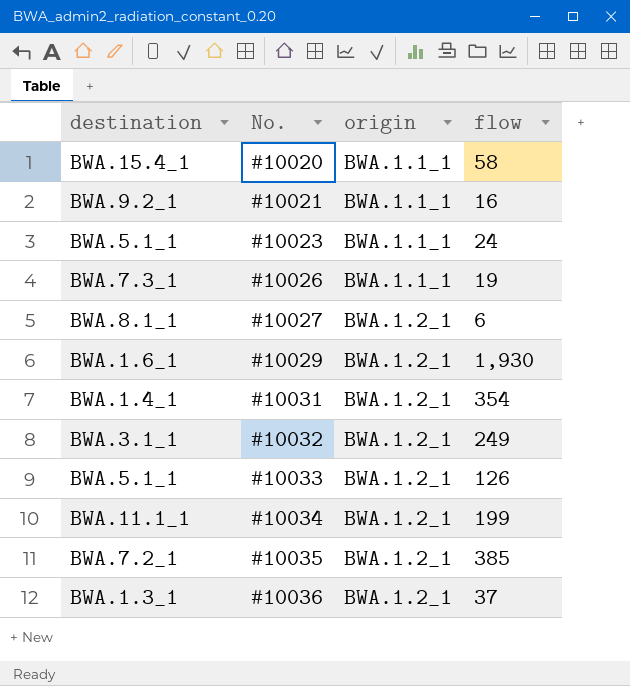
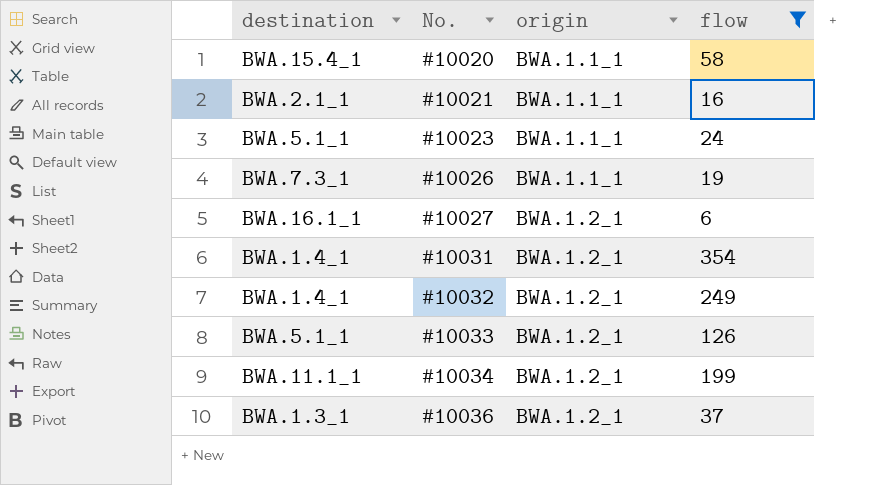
filter: none -> flow <= 354
#10021 | destination: BWA.9.2_1 -> BWA.2.1_1
#10027 | destination: BWA.8.1_1 -> BWA.16.1_1
#10032 | destination: BWA.3.1_1 -> BWA.1.4_1

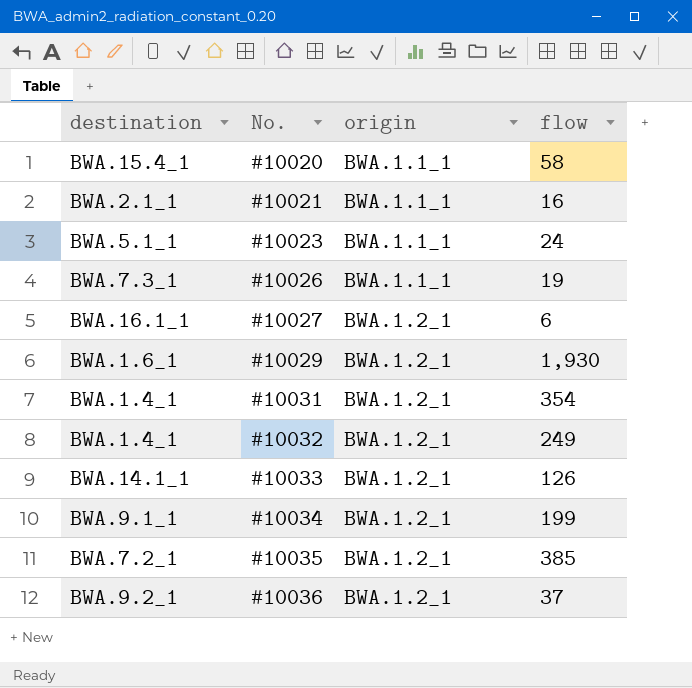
filter: flow <= 354 -> none
#10033 | destination: BWA.5.1_1 -> BWA.14.1_1
#10034 | destination: BWA.11.1_1 -> BWA.9.1_1
#10036 | destination: BWA.1.3_1 -> BWA.9.2_1

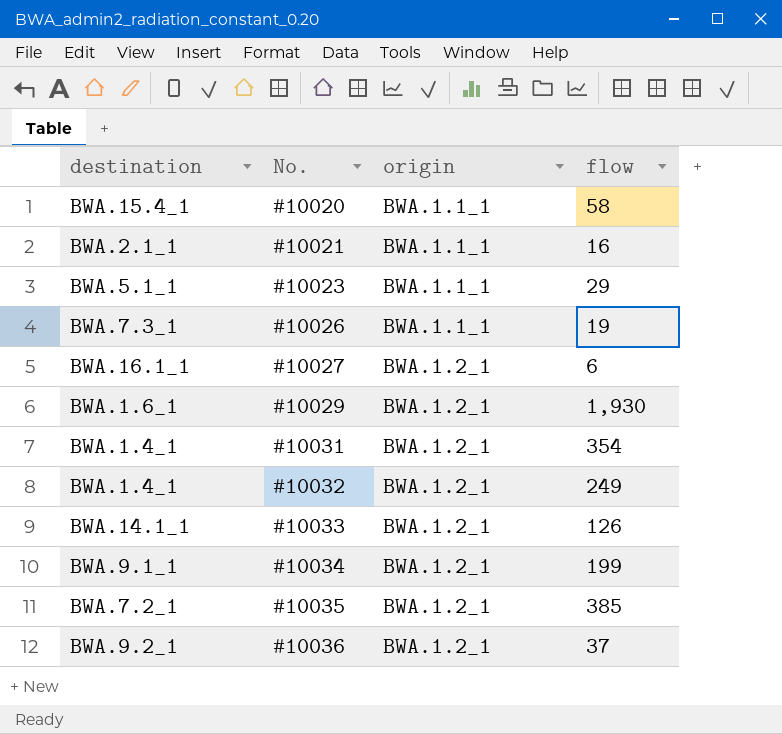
#10023 | flow: 24 -> 29

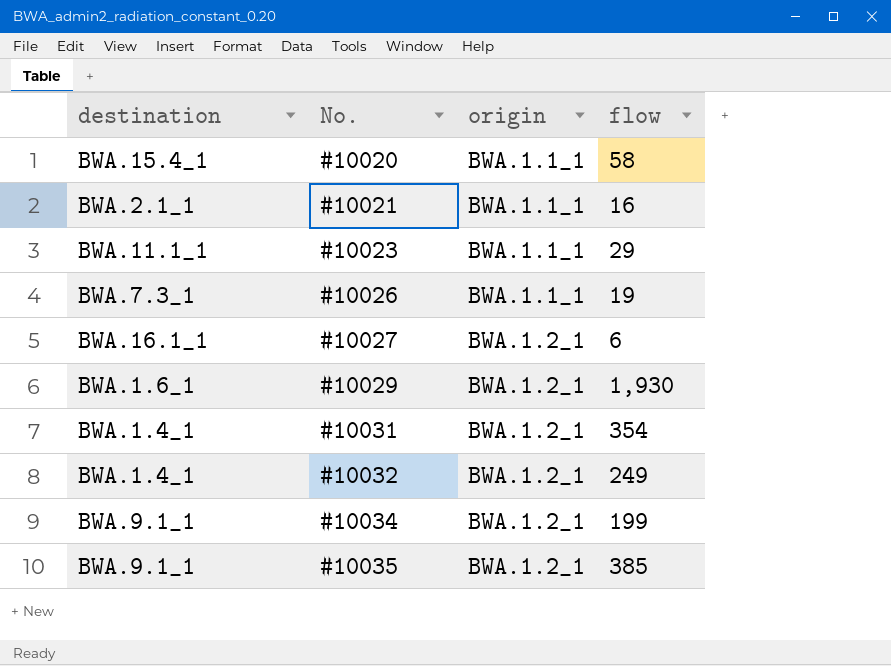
row #10033: BWA.14.1_1 | BWA.1.2_1 | 126 -> none
row #10036: BWA.9.2_1 | BWA.1.2_1 | 37 -> none
#10023 | destination: BWA.5.1_1 -> BWA.11.1_1
#10035 | destination: BWA.7.2_1 -> BWA.9.1_1

